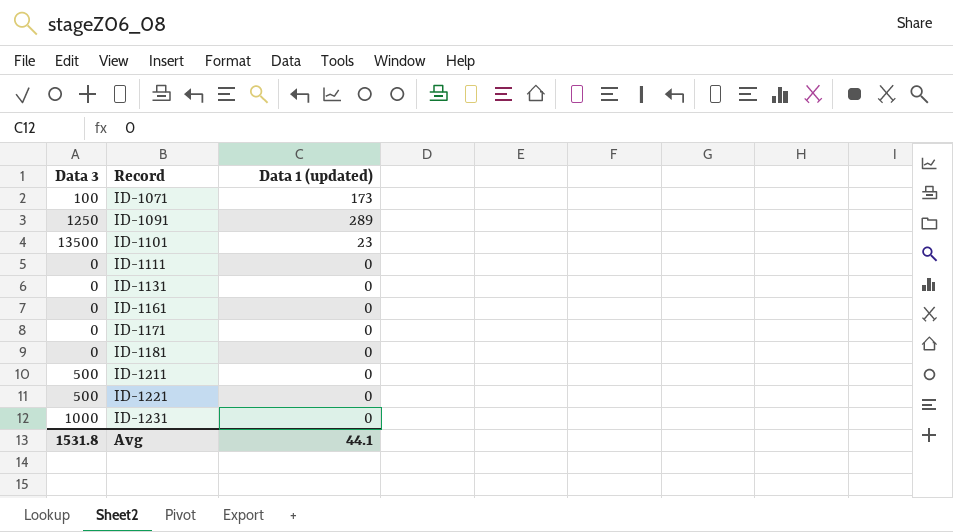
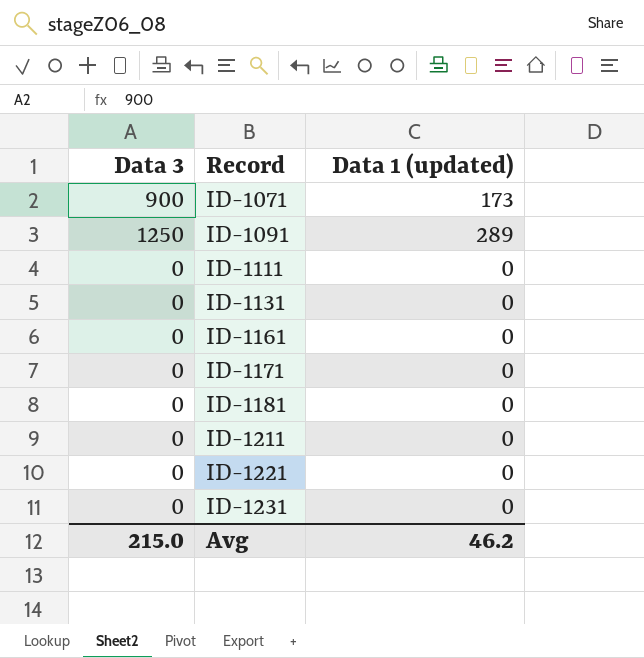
row ID-1101: 13500 | 23 -> none
ID-1071 | Data 3: 100 -> 900
ID-1211 | Data 3: 500 -> 0
ID-1221 | Data 3: 500 -> 0
ID-1231 | Data 3: 1000 -> 0
Avg | Data 3: 1531.8 -> 215.0
Avg | Data 1 (updated): 44.1 -> 46.2

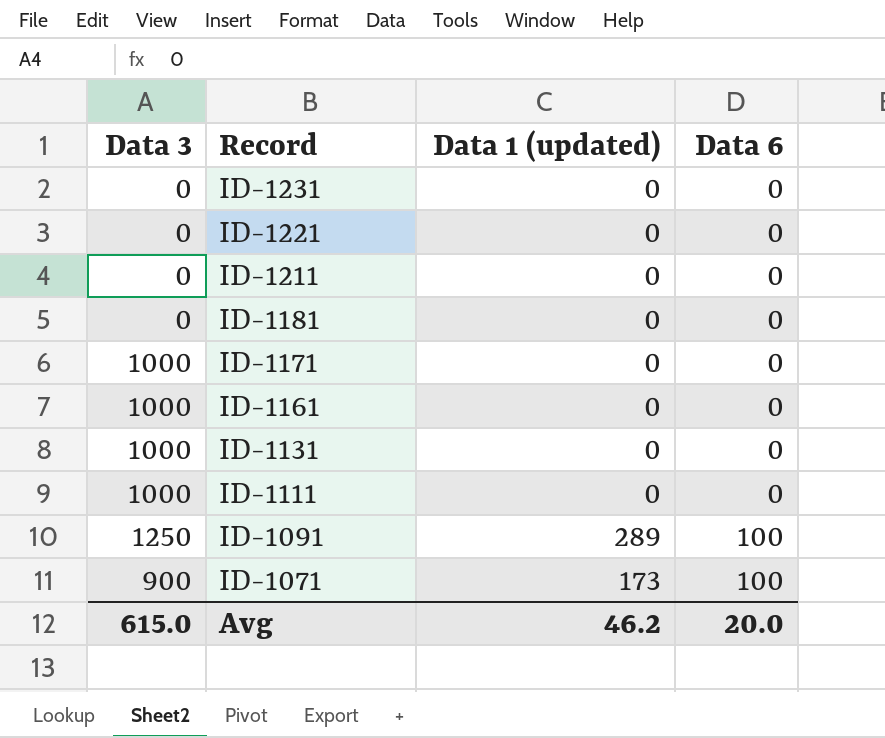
row order: Record ascending -> Record descending
column Data 6 | position: none -> 4
ID-1171 | Data 3: 0 -> 1000
ID-1161 | Data 3: 0 -> 1000
ID-1131 | Data 3: 0 -> 1000
ID-1111 | Data 3: 0 -> 1000
Avg | Data 3: 215.0 -> 615.0

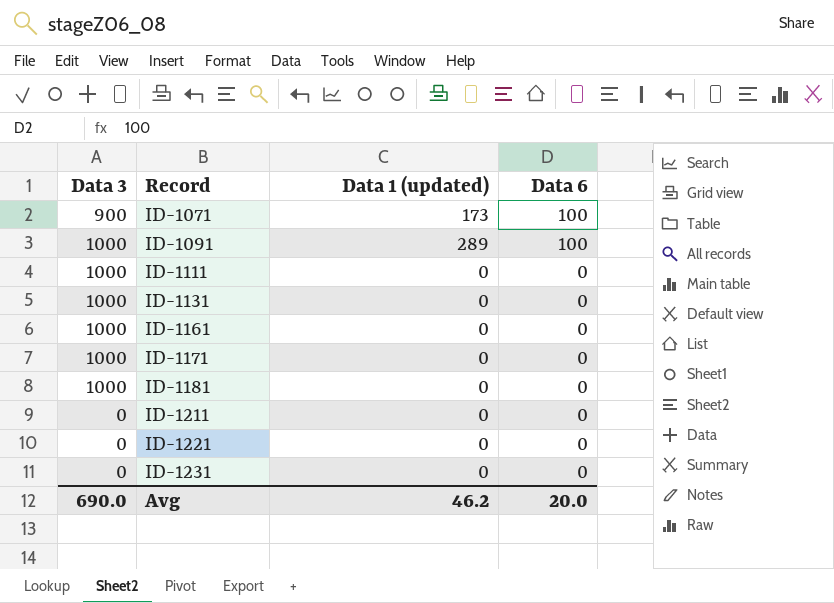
row order: Record descending -> Record ascending
ID-1091 | Data 3: 1250 -> 1000
ID-1181 | Data 3: 0 -> 1000
Avg | Data 3: 615.0 -> 690.0

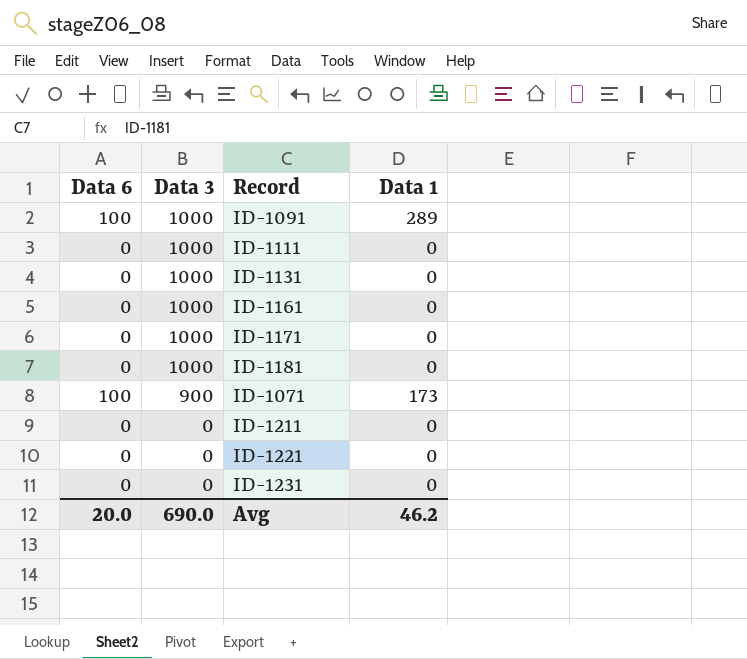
row order: Record ascending -> Data 3 descending
column Data 6 | position: 4 -> 1
column name: Data 1 (updated) -> Data 1

